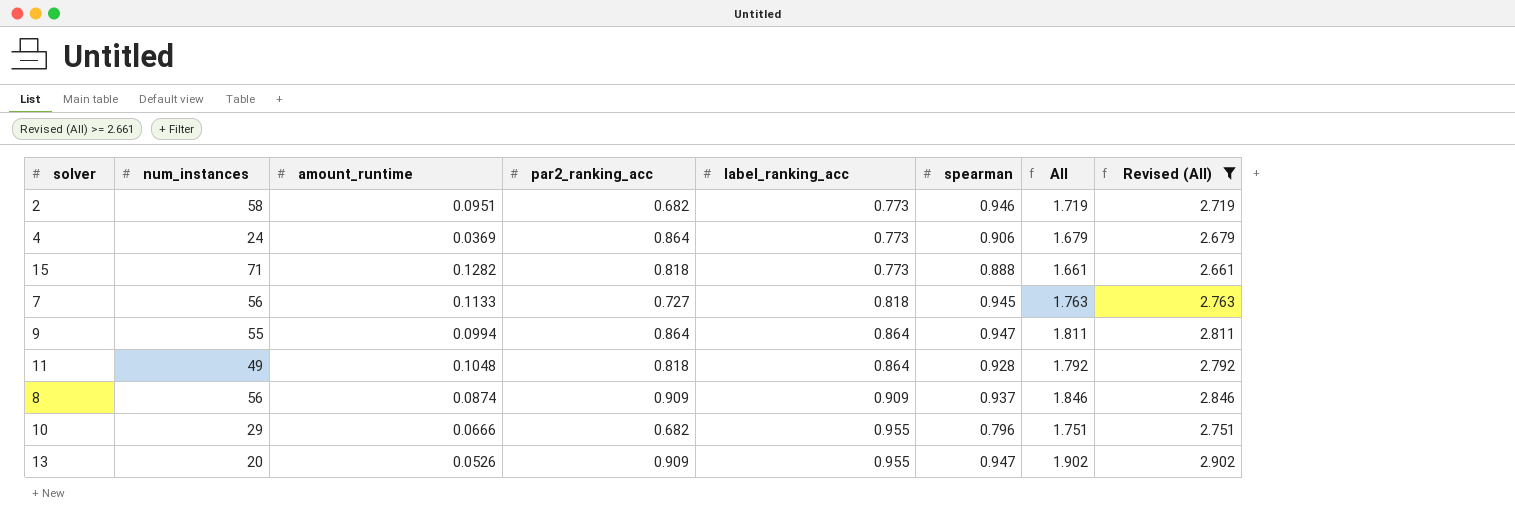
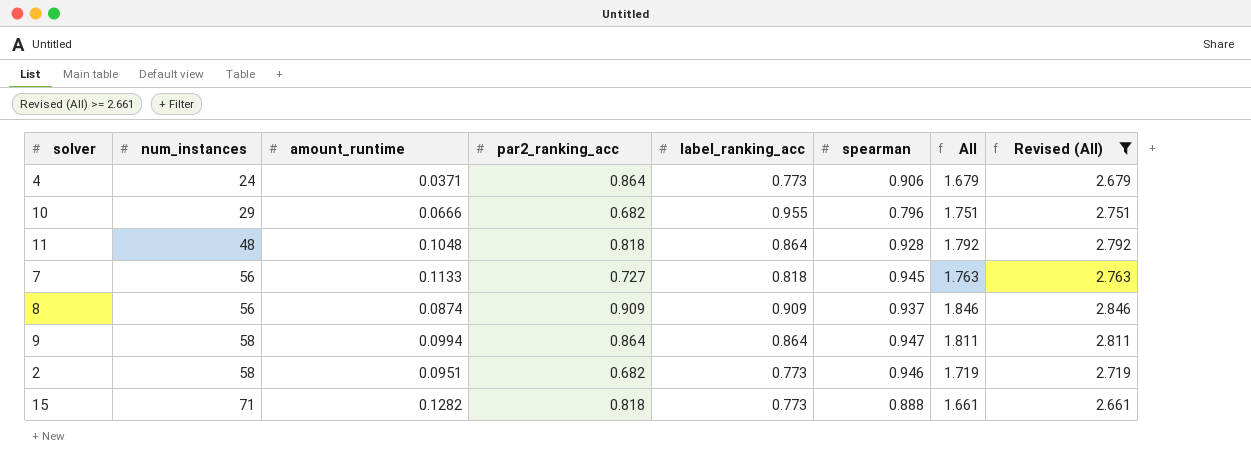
row order: label_ranking_acc ascending -> num_instances ascending
row 13: 20 | 0.0526 | 0.909 | 0.955 | 0.947 | 1.902 | 2.902 -> none
4 | amount_runtime: 0.0369 -> 0.0371
11 | num_instances: 49 -> 48
9 | num_instances: 55 -> 58

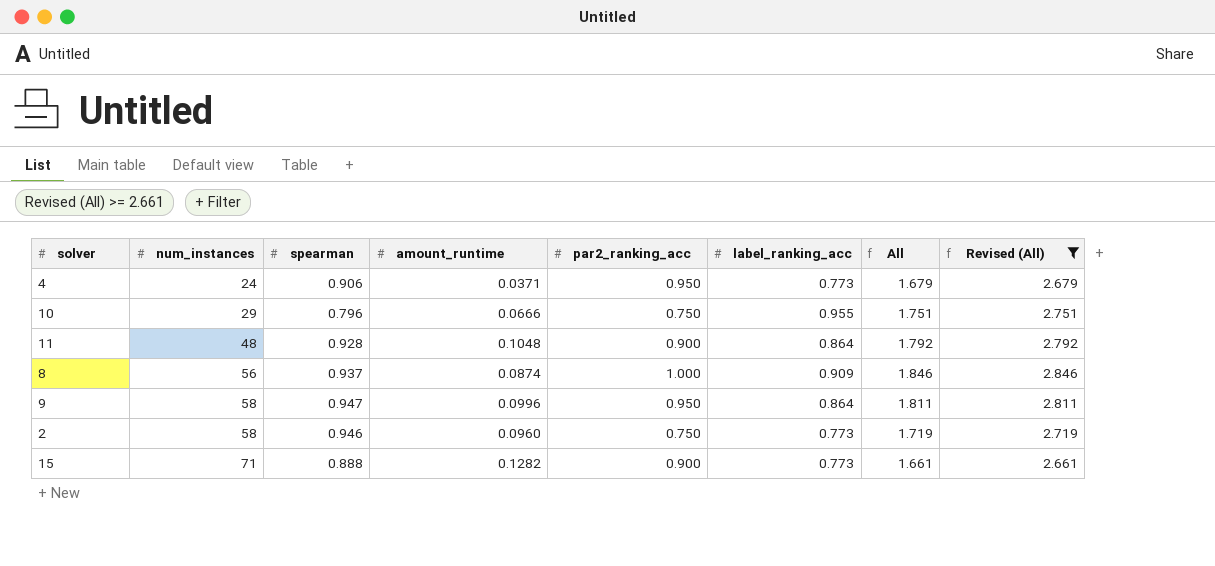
column spearman | position: 6 -> 3
row 7: 56 | 0.1133 | 0.727 | 0.818 | 0.945 | 1.763 | 2.763 -> none
4 | par2_ranking_acc: 0.864 -> 0.950
10 | par2_ranking_acc: 0.682 -> 0.750
11 | par2_ranking_acc: 0.818 -> 0.900
8 | par2_ranking_acc: 0.909 -> 1.000
9 | amount_runtime: 0.0994 -> 0.0996
9 | par2_ranking_acc: 0.864 -> 0.950
2 | amount_runtime: 0.0951 -> 0.0960
2 | par2_ranking_acc: 0.682 -> 0.750
15 | par2_ranking_acc: 0.818 -> 0.900

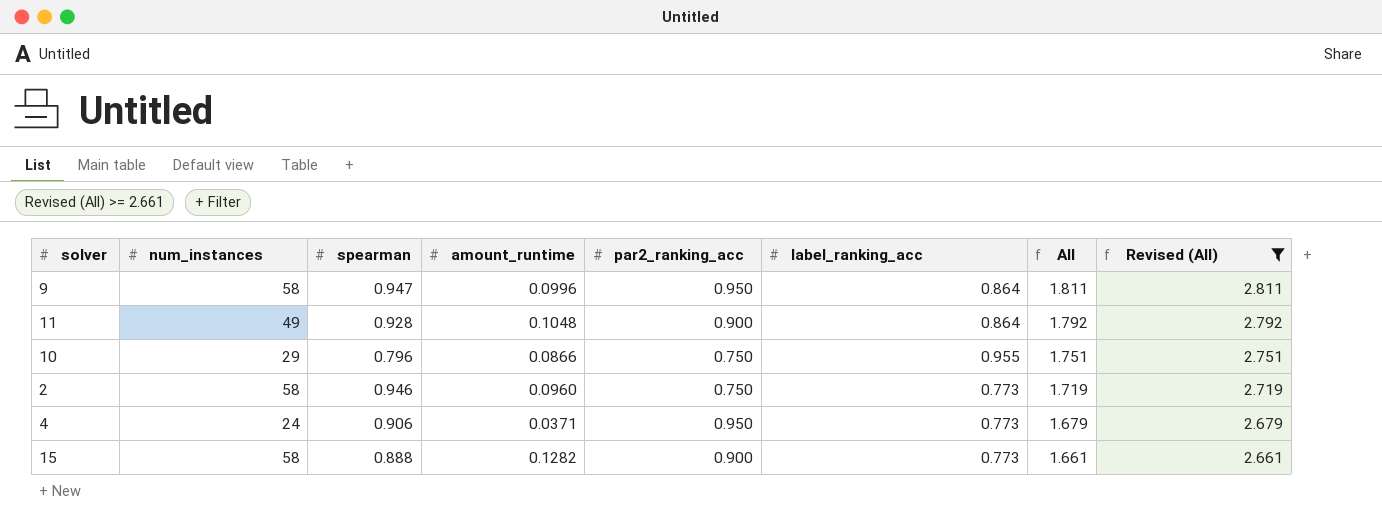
row order: num_instances ascending -> All descending
row 8: 56 | 0.937 | 0.0874 | 1.000 | 0.909 | 1.846 | 2.846 -> none
11 | num_instances: 48 -> 49
10 | amount_runtime: 0.0666 -> 0.0866
15 | num_instances: 71 -> 58

